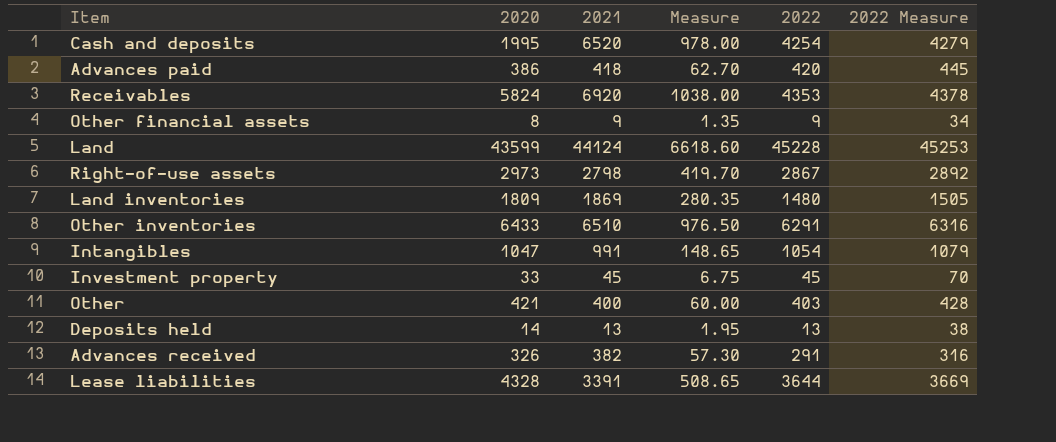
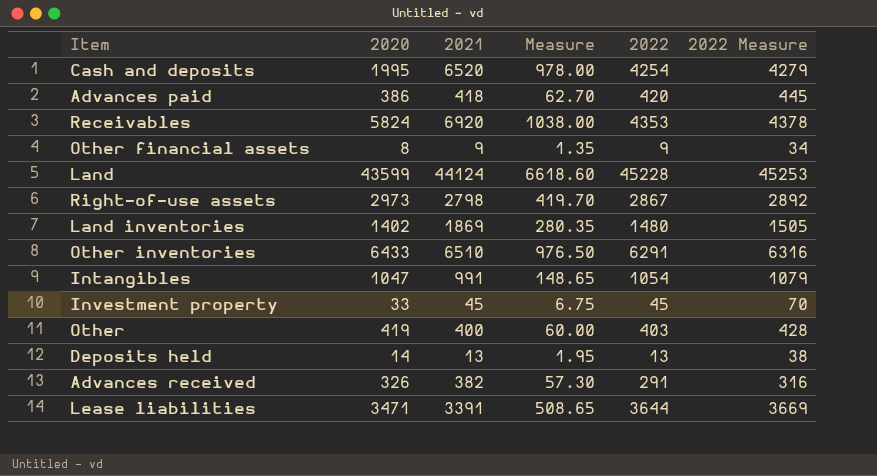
Land inventories | 2020: 1809 -> 1402
Other | 2020: 421 -> 419
Lease liabilities | 2020: 4328 -> 3471

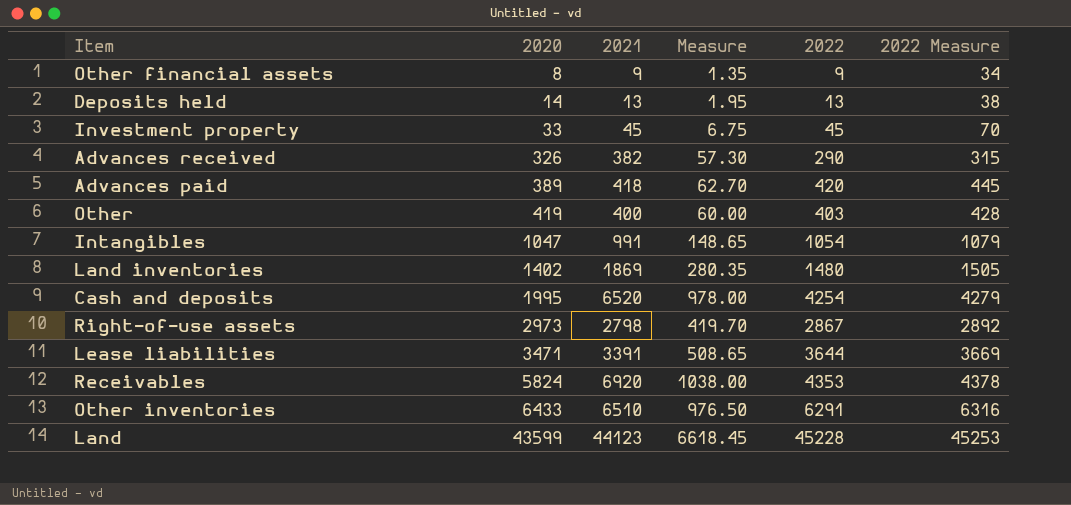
row order: none -> 2020 ascending
Advances received | 2022: 291 -> 290
Advances received | 2022 Measure: 316 -> 315
Advances paid | 2020: 386 -> 389
Land | 2021: 44124 -> 44123
Land | Measure: 6618.60 -> 6618.45

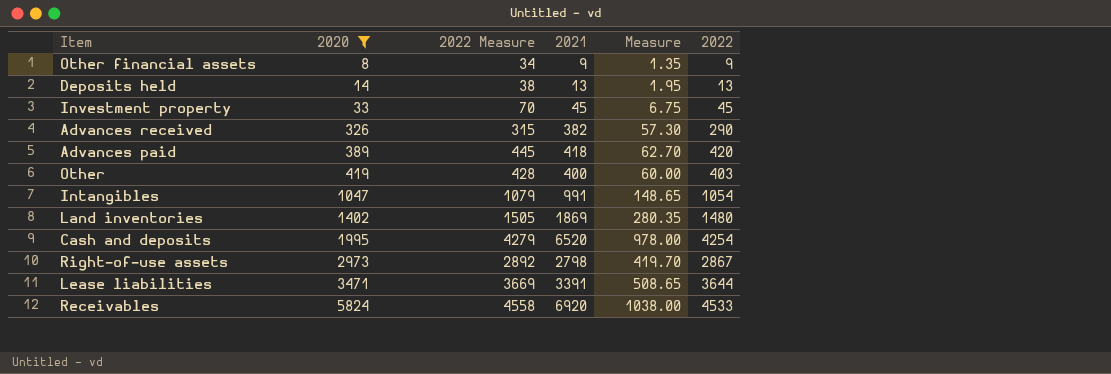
filter: none -> 2020 <= 5824
column 2022 Measure | position: 6 -> 3
Receivables | 2022 Measure: 4378 -> 4558
Receivables | 2022: 4353 -> 4533

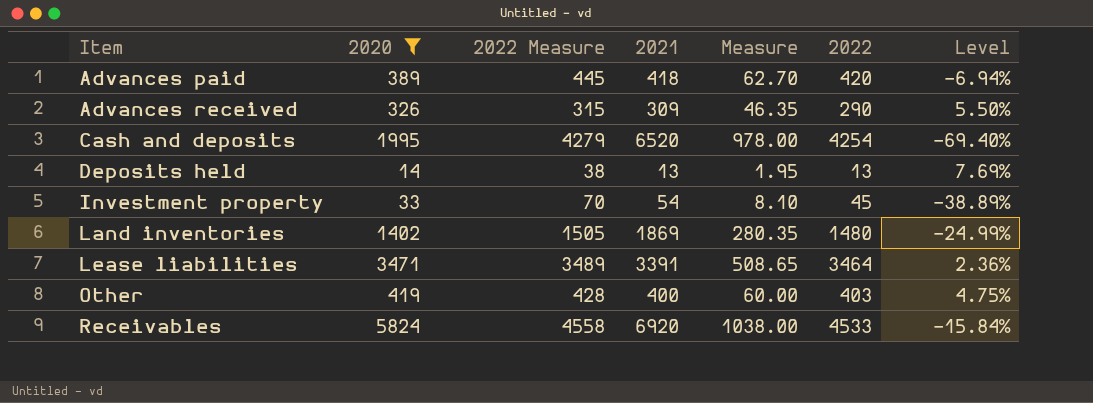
row order: 2020 ascending -> Item ascending
column Level | formula: none -> ([2020] - [2021]) / [2021]
row Other financial assets: 8 | 34 | 9 | 1.35 | 9 -> none
row Intangibles: 1047 | 1079 | 991 | 148.65 | 1054 -> none
row Right-of-use assets: 2973 | 2892 | 2798 | 419.70 | 2867 -> none
Advances received | 2021: 382 -> 309
Advances received | Measure: 57.30 -> 46.35
Investment property | 2021: 45 -> 54
Investment property | Measure: 6.75 -> 8.10
Lease liabilities | 2022 Measure: 3669 -> 3489
Lease liabilities | 2022: 3644 -> 3464

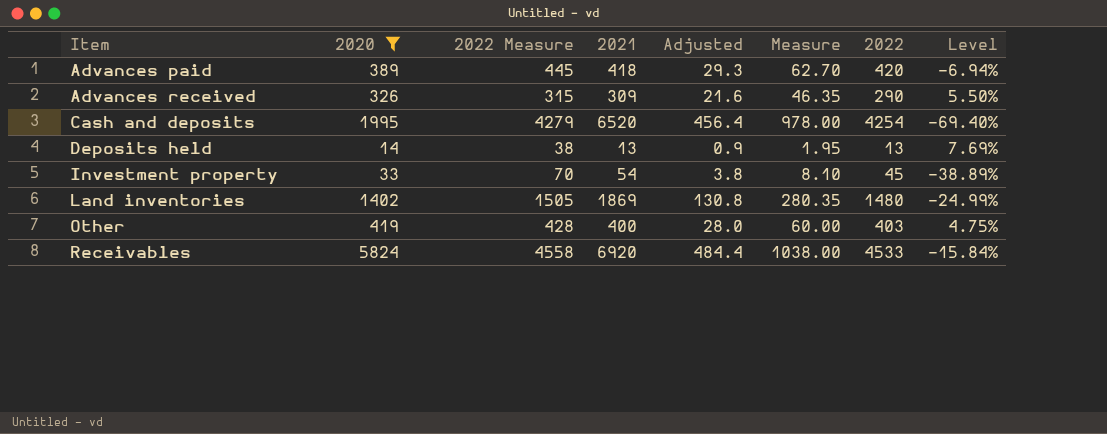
column Adjusted | formula: none -> [2021] * 0.07
row Lease liabilities: 3471 | 3489 | 3391 | 508.65 | 3464 | 2.36% -> none

